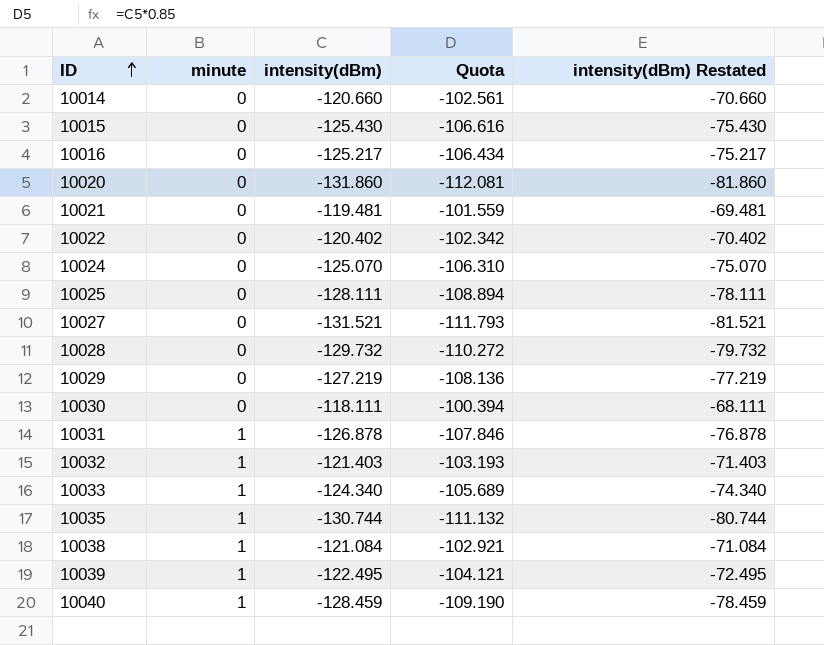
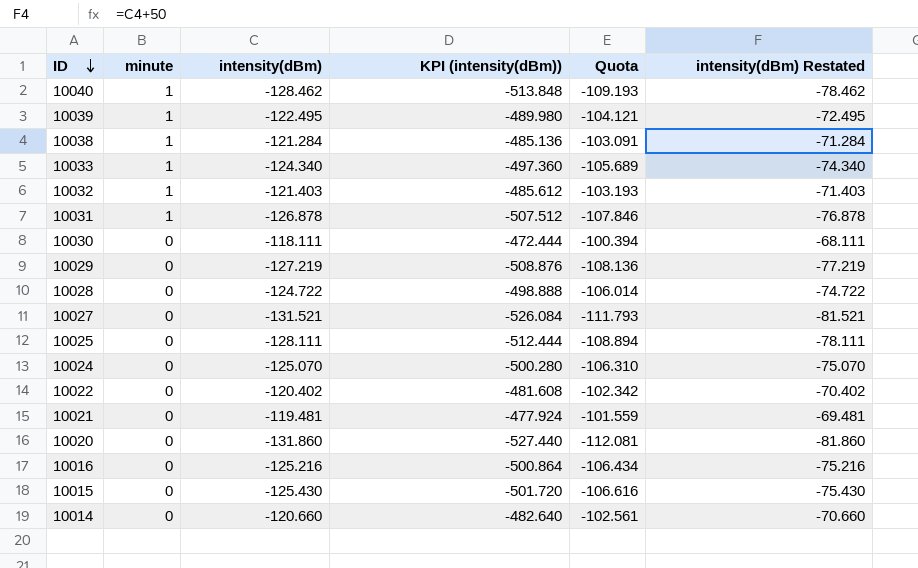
row order: ID ascending -> ID descending
column KPI (intensity(dBm)) | formula: none -> [intensity(dBm)] * 4
row 10035: 1 | -130.744 | -111.132 | -80.744 -> none
10040 | intensity(dBm): -128.459 -> -128.462
10040 | Quota: -109.190 -> -109.193
10040 | intensity(dBm) Restated: -78.459 -> -78.462
10038 | intensity(dBm): -121.084 -> -121.284
10038 | Quota: -102.921 -> -103.091
10038 | intensity(dBm) Restated: -71.084 -> -71.284
10028 | intensity(dBm): -129.732 -> -124.722
10028 | Quota: -110.272 -> -106.014
10028 | intensity(dBm) Restated: -79.732 -> -74.722
10016 | intensity(dBm): -125.217 -> -125.216
10016 | intensity(dBm) Restated: -75.217 -> -75.216

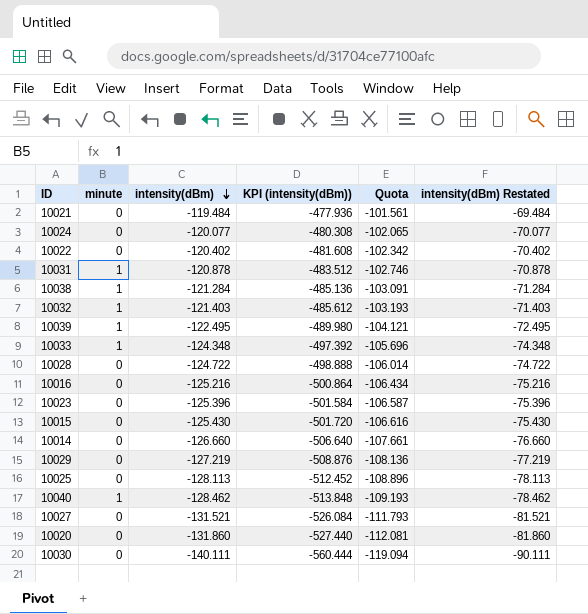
row order: ID descending -> intensity(dBm) descending
10021 | intensity(dBm): -119.481 -> -119.484
10021 | KPI (intensity(dBm)): -477.924 -> -477.936
10021 | Quota: -101.559 -> -101.561
10021 | intensity(dBm) Restated: -69.481 -> -69.484
10024 | intensity(dBm): -125.070 -> -120.077
10024 | KPI (intensity(dBm)): -500.280 -> -480.308
10024 | Quota: -106.310 -> -102.065
10024 | intensity(dBm) Restated: -75.070 -> -70.077
10031 | intensity(dBm): -126.878 -> -120.878
10031 | KPI (intensity(dBm)): -507.512 -> -483.512
10031 | Quota: -107.846 -> -102.746
10031 | intensity(dBm) Restated: -76.878 -> -70.878
10033 | intensity(dBm): -124.340 -> -124.348
10033 | KPI (intensity(dBm)): -497.360 -> -497.392
10033 | Quota: -105.689 -> -105.696
10033 | intensity(dBm) Restated: -74.340 -> -74.348
row 10023: none -> 0 | -125.396 | -501.584 | -106.587 | -75.396
10014 | intensity(dBm): -120.660 -> -126.660
10014 | KPI (intensity(dBm)): -482.640 -> -506.640
10014 | Quota: -102.561 -> -107.661
10014 | intensity(dBm) Restated: -70.660 -> -76.660
10025 | intensity(dBm): -128.111 -> -128.113
10025 | KPI (intensity(dBm)): -512.444 -> -512.452
10025 | Quota: -108.894 -> -108.896
10025 | intensity(dBm) Restated: -78.111 -> -78.113
10030 | intensity(dBm): -118.111 -> -140.111
10030 | KPI (intensity(dBm)): -472.444 -> -560.444
10030 | Quota: -100.394 -> -119.094
10030 | intensity(dBm) Restated: -68.111 -> -90.111

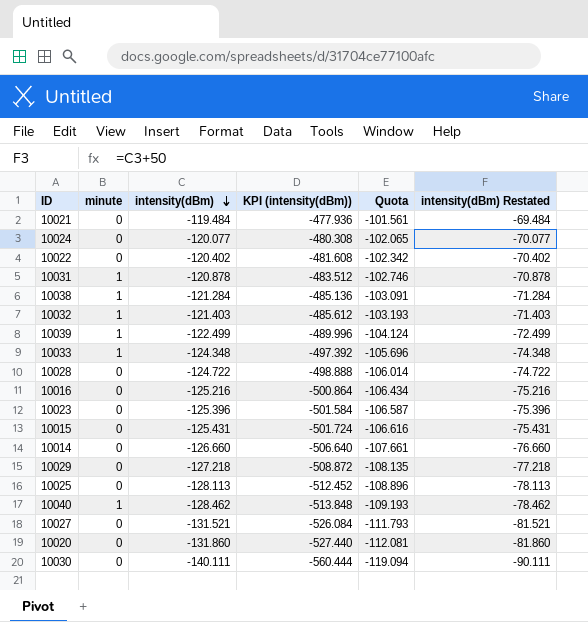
10039 | intensity(dBm): -122.495 -> -122.499
10039 | KPI (intensity(dBm)): -489.980 -> -489.996
10039 | Quota: -104.121 -> -104.124
10039 | intensity(dBm) Restated: -72.495 -> -72.499
10015 | intensity(dBm): -125.430 -> -125.431
10015 | KPI (intensity(dBm)): -501.720 -> -501.724
10015 | intensity(dBm) Restated: -75.430 -> -75.431
10029 | intensity(dBm): -127.219 -> -127.218
10029 | KPI (intensity(dBm)): -508.876 -> -508.872
10029 | Quota: -108.136 -> -108.135
10029 | intensity(dBm) Restated: -77.219 -> -77.218

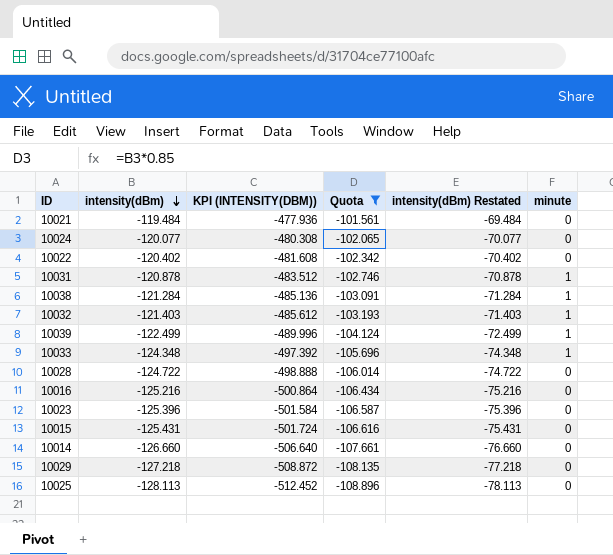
filter: none -> Quota >= -108.896
column name: KPI (intensity(dBm)) -> KPI (INTENSITY(DBM))
column minute | position: 2 -> 6

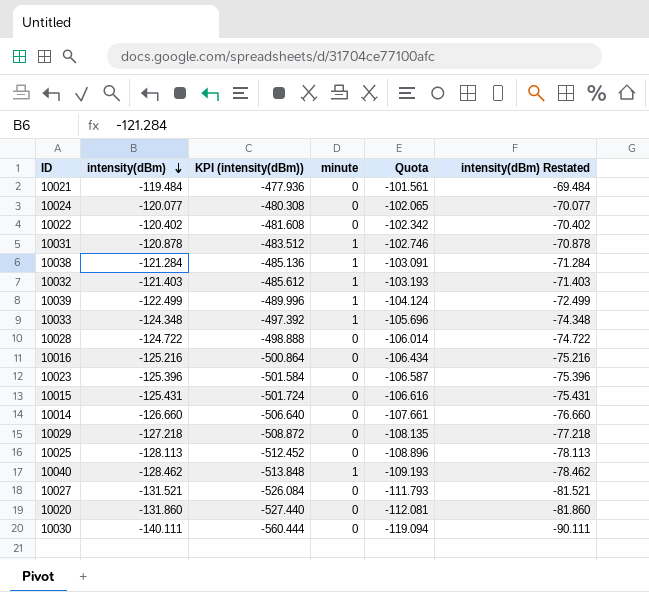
filter: Quota >= -108.896 -> none
column name: KPI (INTENSITY(DBM)) -> KPI (intensity(dBm))
column minute | position: 6 -> 4

